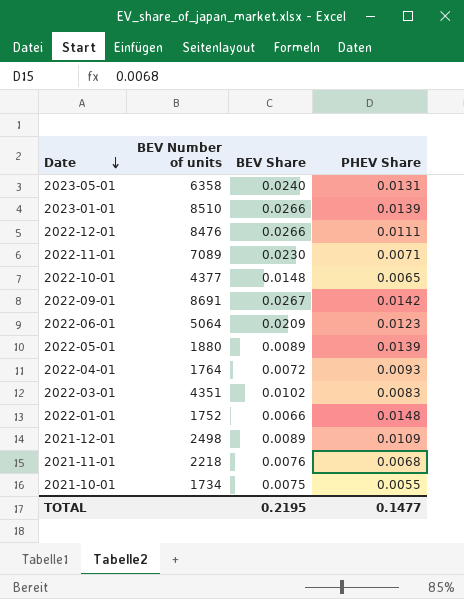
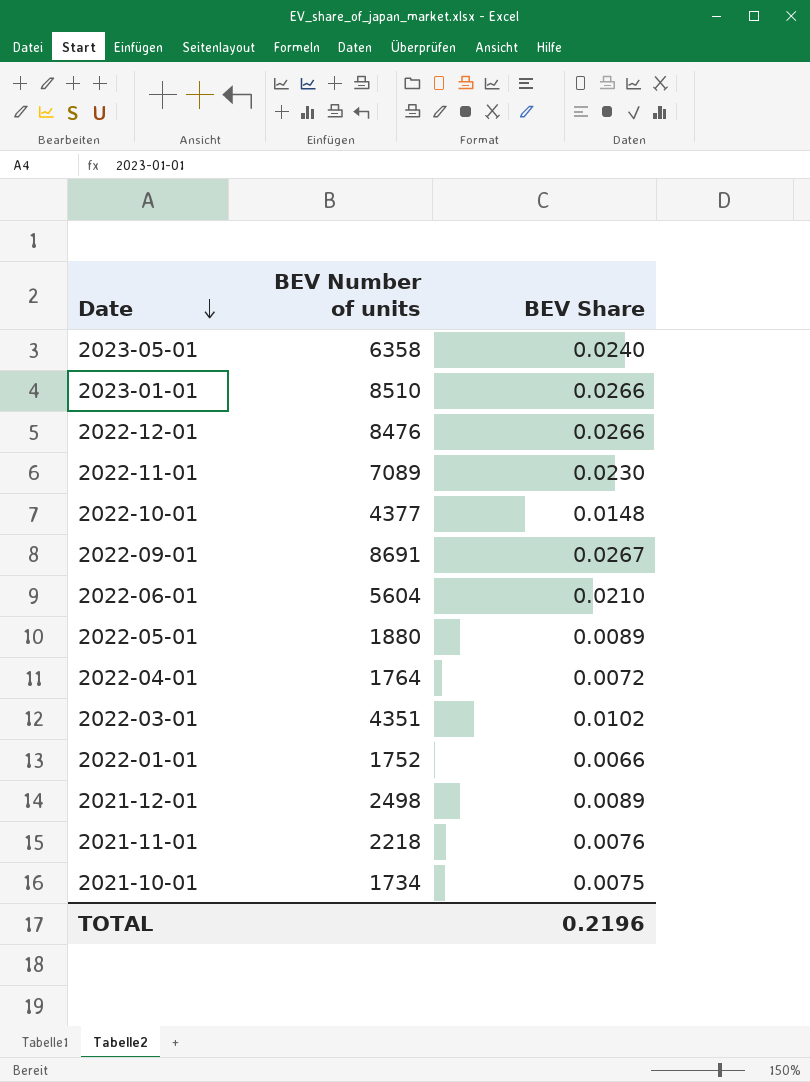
column PHEV Share | position: 4 -> none
2022-06-01 | BEV Number of units: 5064 -> 5604
2022-06-01 | BEV Share: 0.0209 -> 0.0210
TOTAL | BEV Share: 0.2195 -> 0.2196

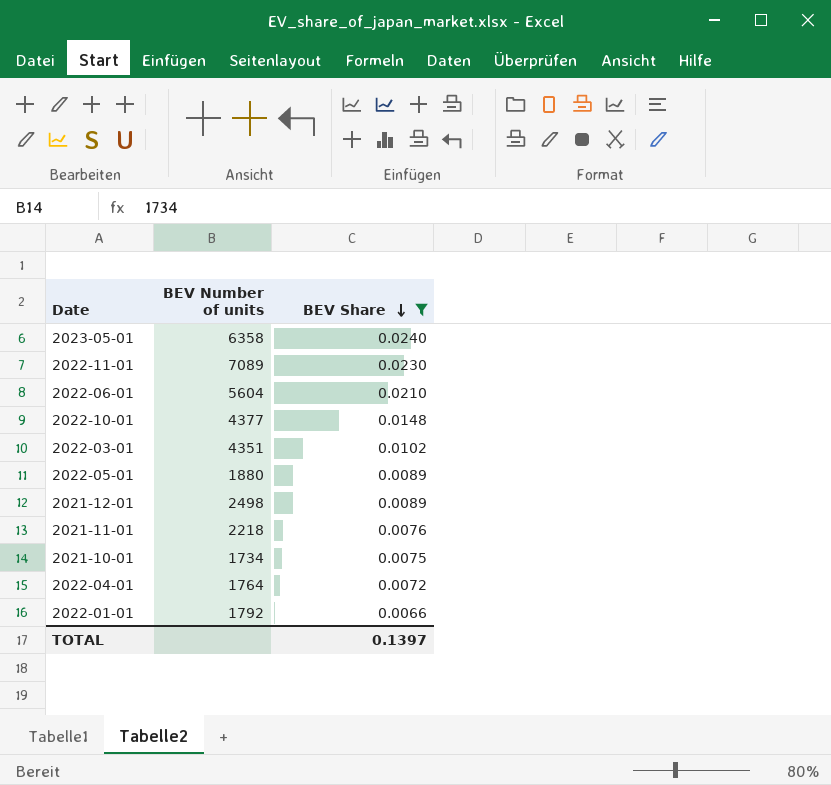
filter: none -> BEV Share <= 0.0240
row order: Date descending -> BEV Share descending
2022-01-01 | BEV Number of units: 1752 -> 1792
TOTAL | BEV Share: 0.2196 -> 0.1397

